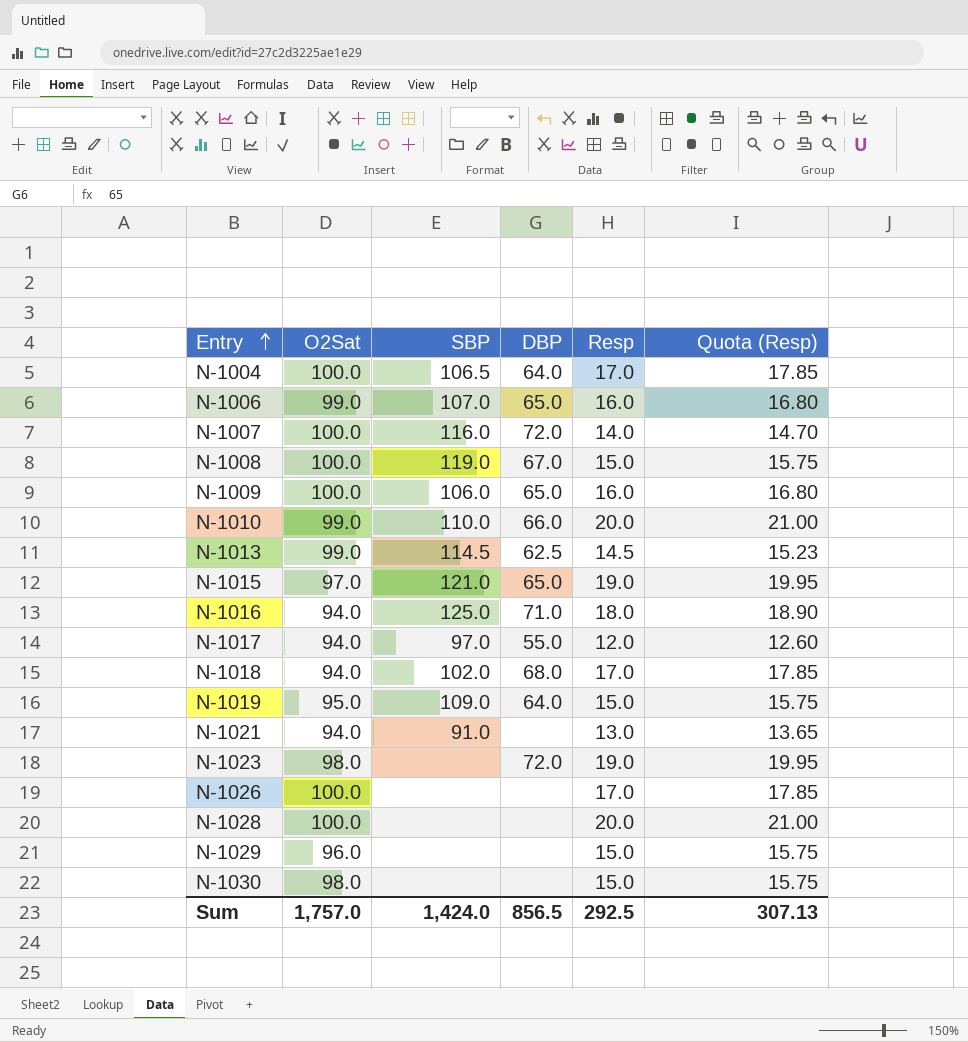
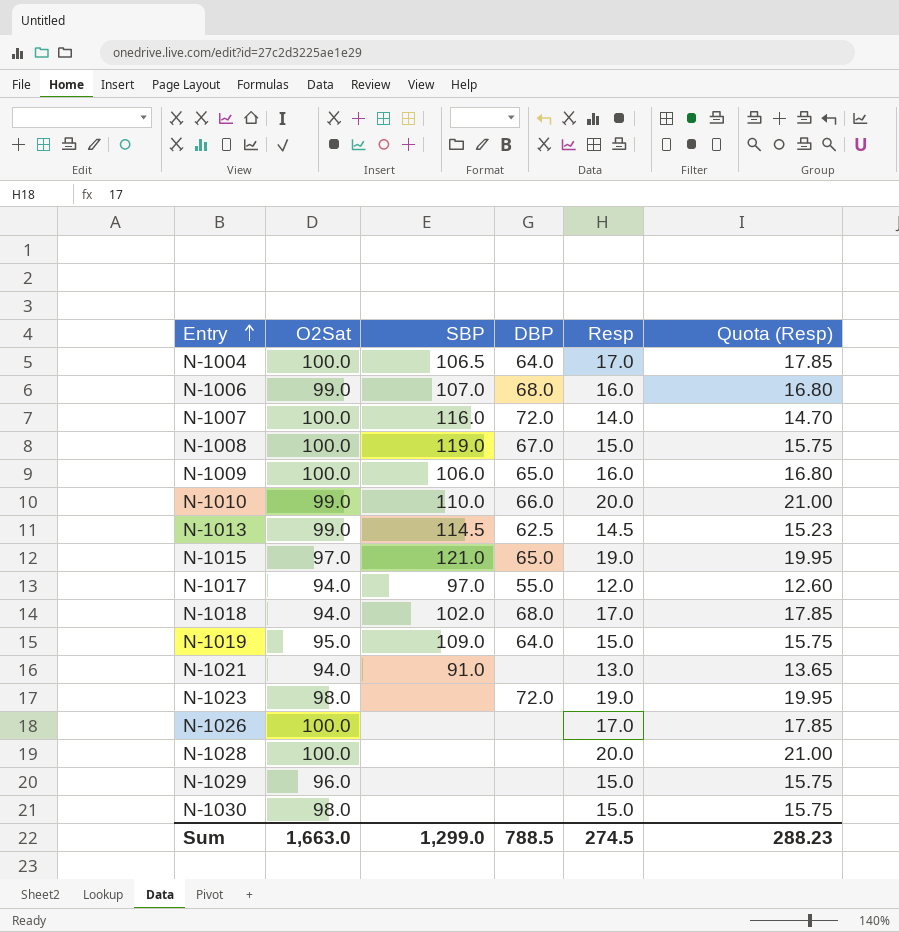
row N-1016: 94.0 | 125.0 | 71.0 | 18.0 | 18.90 -> none
N-1006 | DBP: 65.0 -> 68.0
Sum | O2Sat: 1,757.0 -> 1,663.0
Sum | SBP: 1,424.0 -> 1,299.0
Sum | DBP: 856.5 -> 788.5
Sum | Resp: 292.5 -> 274.5
Sum | Quota (Resp): 307.13 -> 288.23

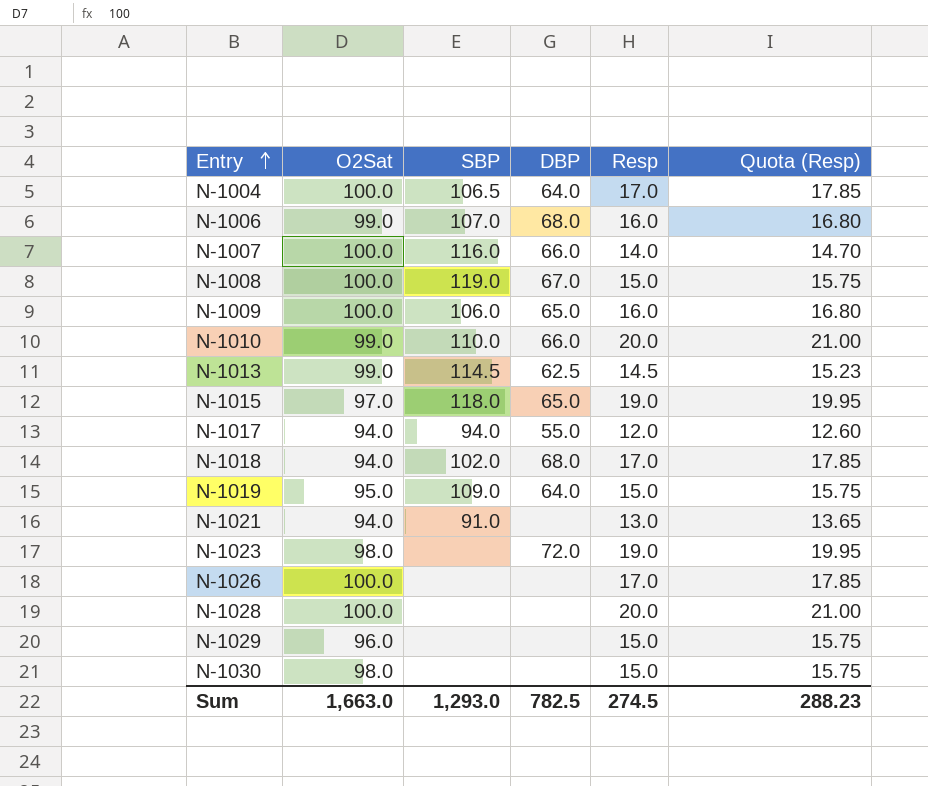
N-1007 | DBP: 72.0 -> 66.0
N-1015 | SBP: 121.0 -> 118.0
N-1017 | SBP: 97.0 -> 94.0
Sum | SBP: 1,299.0 -> 1,293.0
Sum | DBP: 788.5 -> 782.5

